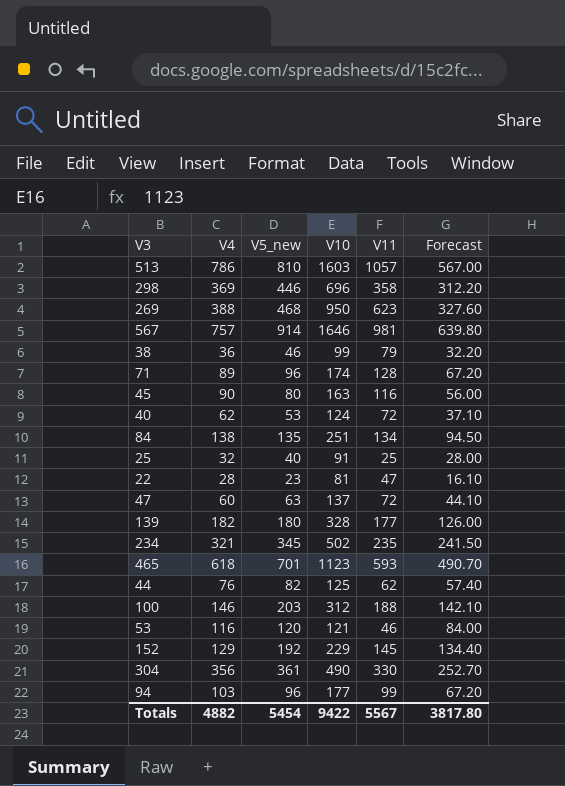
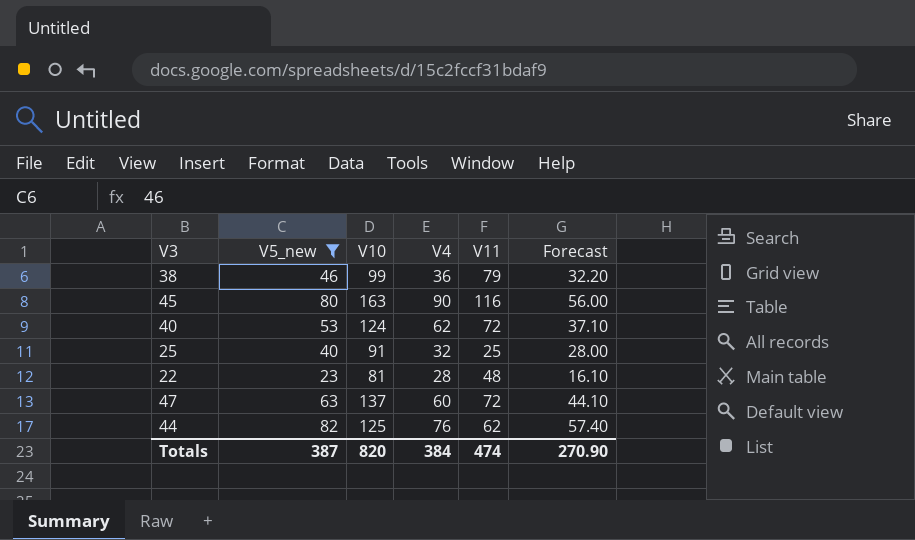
filter: none -> V5_new <= 82
column V4 | position: 2 -> 4
22 | V11: 47 -> 48
Totals | V5_new: 5454 -> 387
Totals | V10: 9422 -> 820
Totals | V4: 4882 -> 384
Totals | V11: 5567 -> 474
Totals | Forecast: 3817.80 -> 270.90

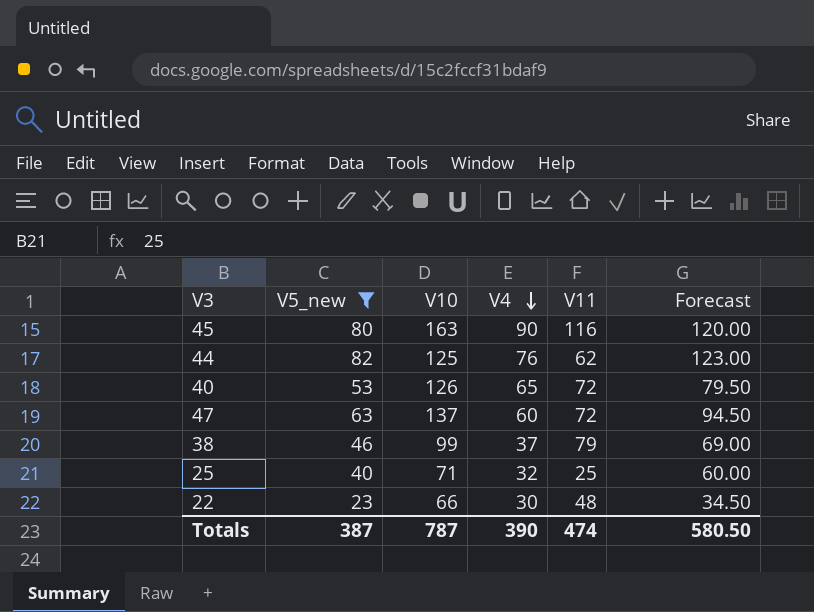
row order: none -> V4 descending
column Forecast | formula: [V5_new] * 0.7 -> [V5_new] * 1.5
40 | V10: 124 -> 126
40 | V4: 62 -> 65
38 | V4: 36 -> 37
25 | V10: 91 -> 71
22 | V10: 81 -> 66
22 | V4: 28 -> 30
Totals | V10: 820 -> 787
Totals | V4: 384 -> 390
Totals | Forecast: 270.90 -> 580.50

